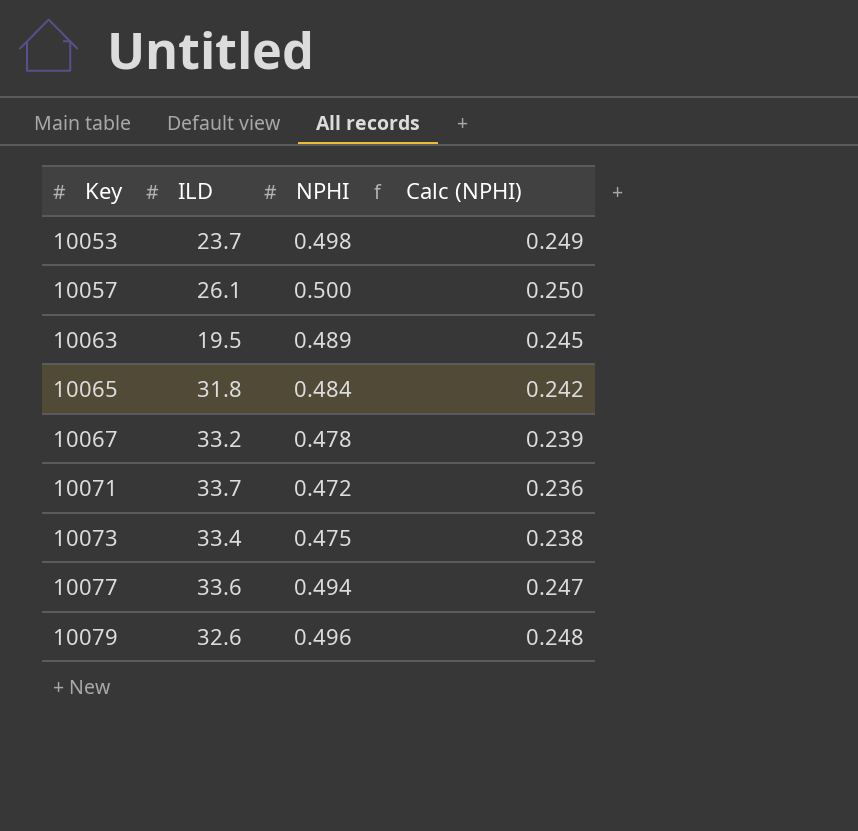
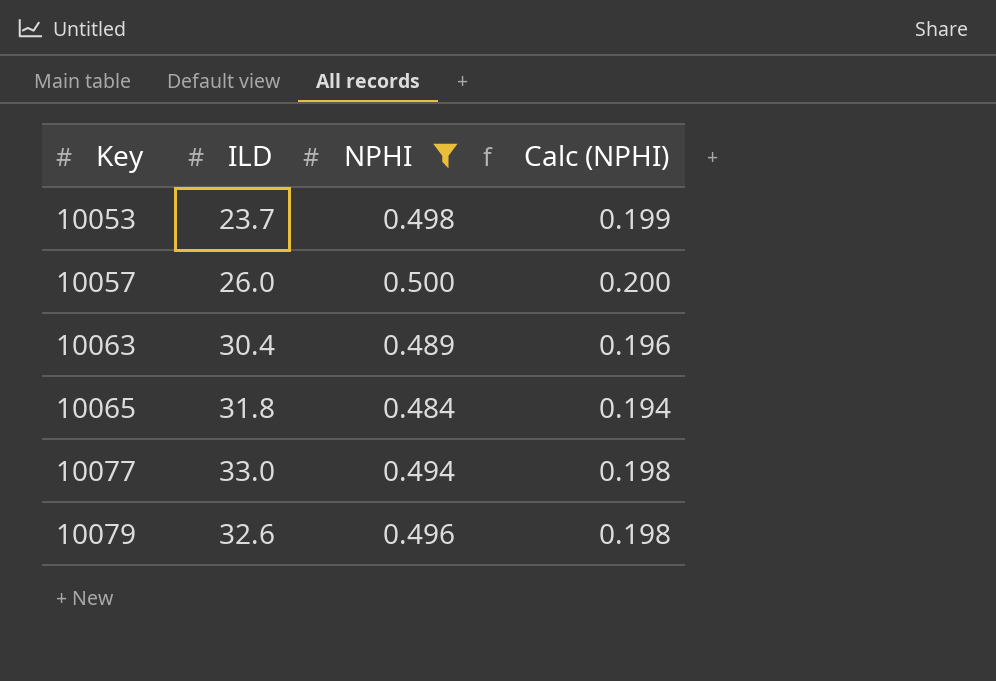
filter: none -> NPHI >= 0.484
column Calc (NPHI) | formula: [NPHI] * 0.5 -> [NPHI] * 0.4
10057 | ILD: 26.1 -> 26.0
10063 | ILD: 19.5 -> 30.4
10077 | ILD: 33.6 -> 33.0

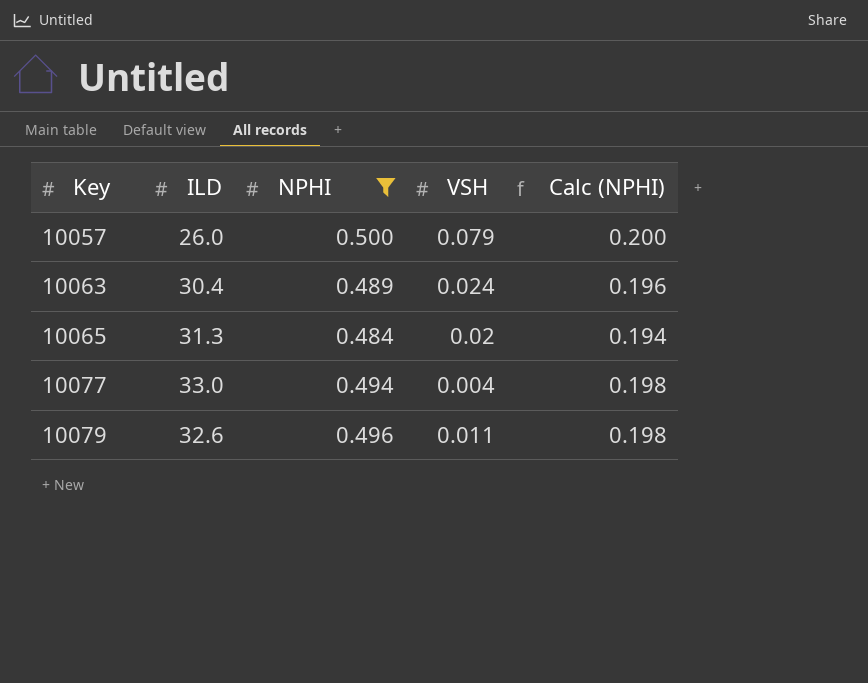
column VSH | position: none -> 4
row 10053: 23.7 | 0.498 | 0.199 -> none
10065 | ILD: 31.8 -> 31.3

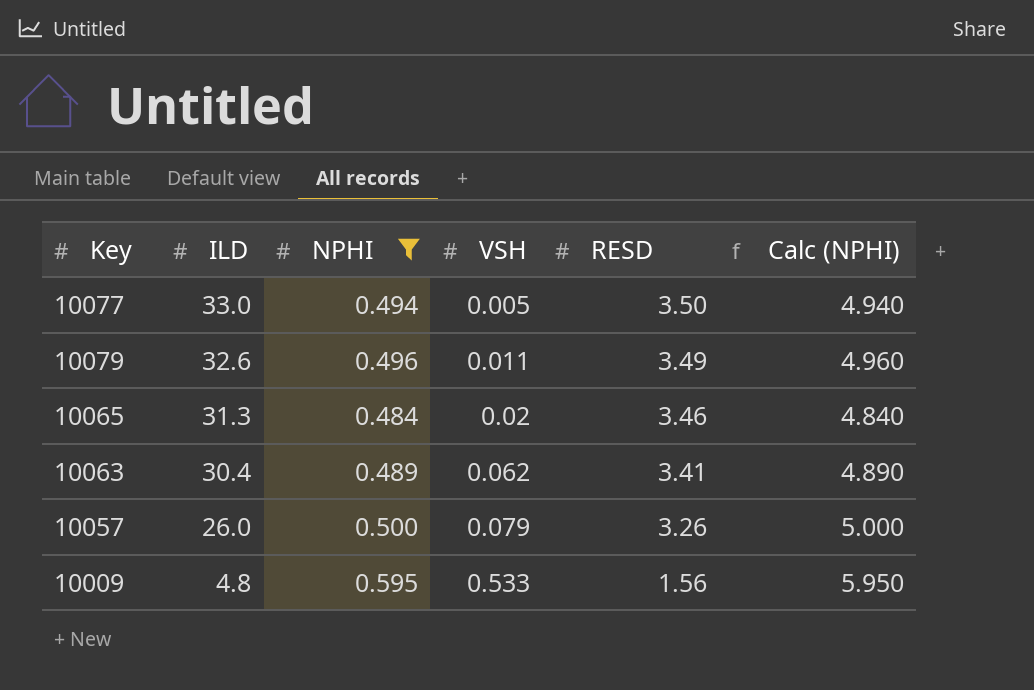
row order: Key ascending -> ILD descending
column RESD | position: none -> 5
column Calc (NPHI) | formula: [NPHI] * 0.4 -> [NPHI] * 10
10077 | VSH: 0.004 -> 0.005
10063 | VSH: 0.024 -> 0.062
row 10009: none -> 4.8 | 0.595 | 0.533 | 1.56 | 5.950

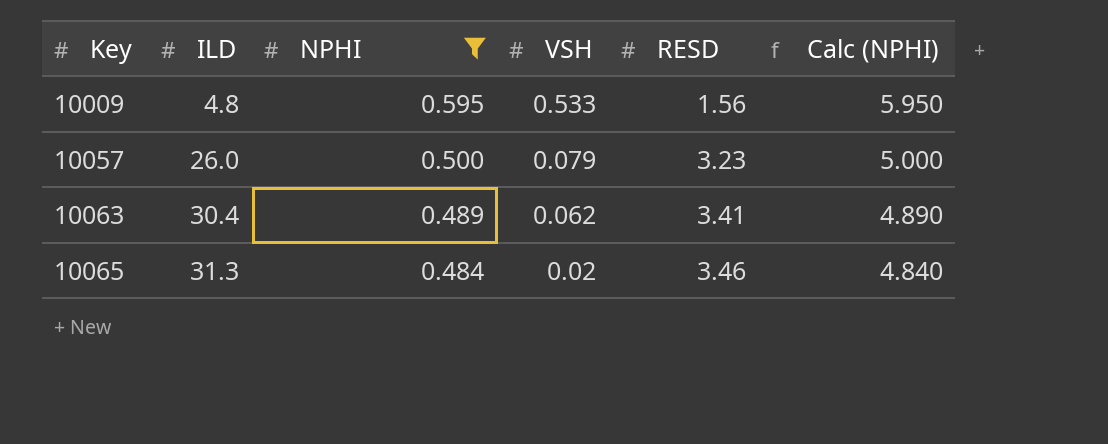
row order: ILD descending -> Key ascending
row 10077: 33.0 | 0.494 | 0.005 | 3.50 | 4.940 -> none
row 10079: 32.6 | 0.496 | 0.011 | 3.49 | 4.960 -> none
10057 | RESD: 3.26 -> 3.23

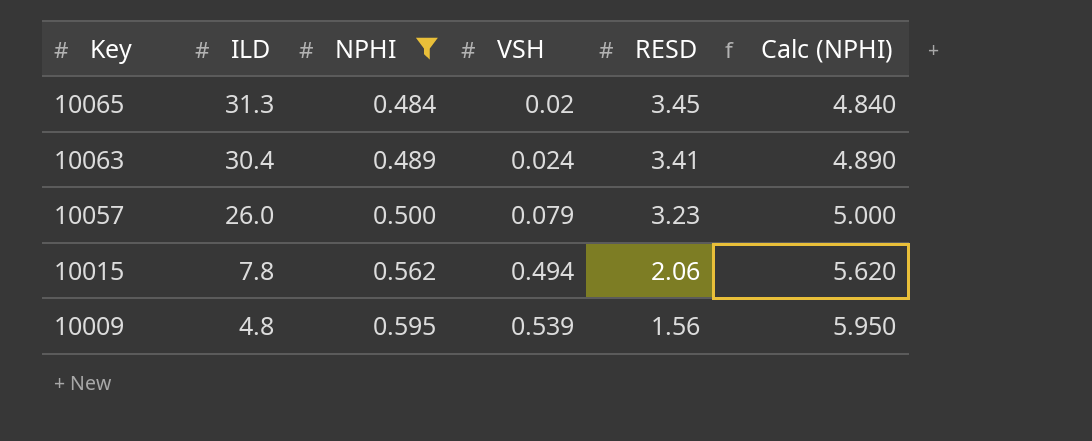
row order: Key ascending -> Key descending
10065 | RESD: 3.46 -> 3.45
10063 | VSH: 0.062 -> 0.024
row 10015: none -> 7.8 | 0.562 | 0.494 | 2.06 | 5.620
10009 | VSH: 0.533 -> 0.539

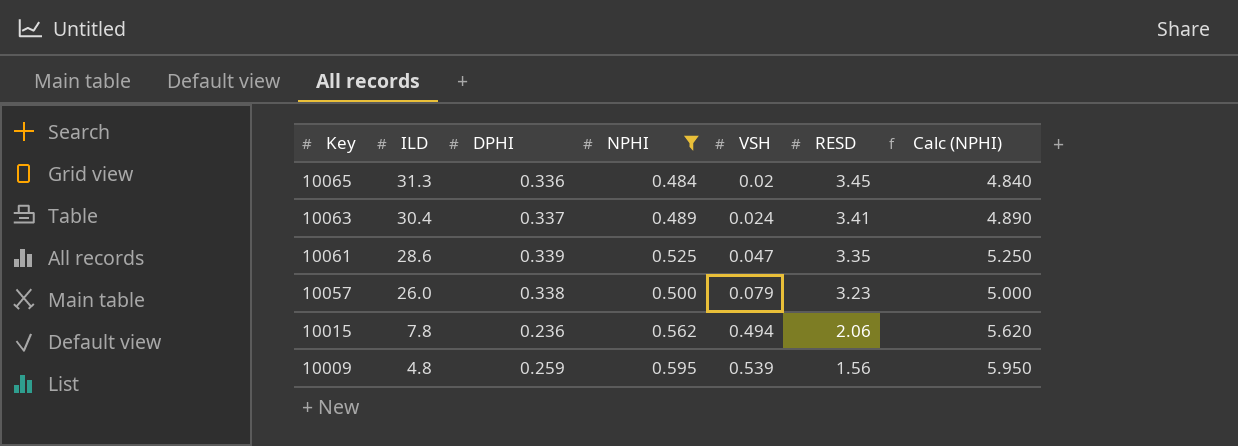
column DPHI | position: none -> 3
row 10061: none -> 28.6 | 0.339 | 0.525 | 0.047 | 3.35 | 5.250

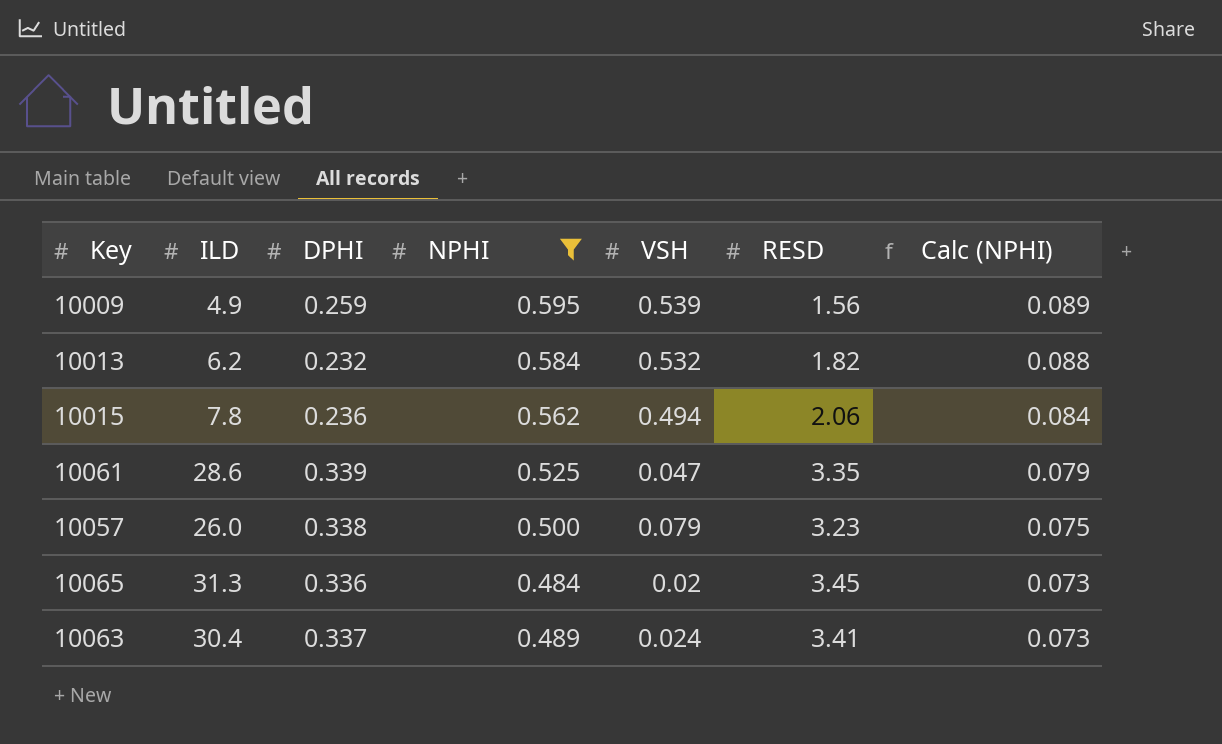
row order: Key descending -> Calc (NPHI) descending
column Calc (NPHI) | formula: [NPHI] * 10 -> [NPHI] * 0.15
10009 | ILD: 4.8 -> 4.9
row 10013: none -> 6.2 | 0.232 | 0.584 | 0.532 | 1.82 | 0.088

